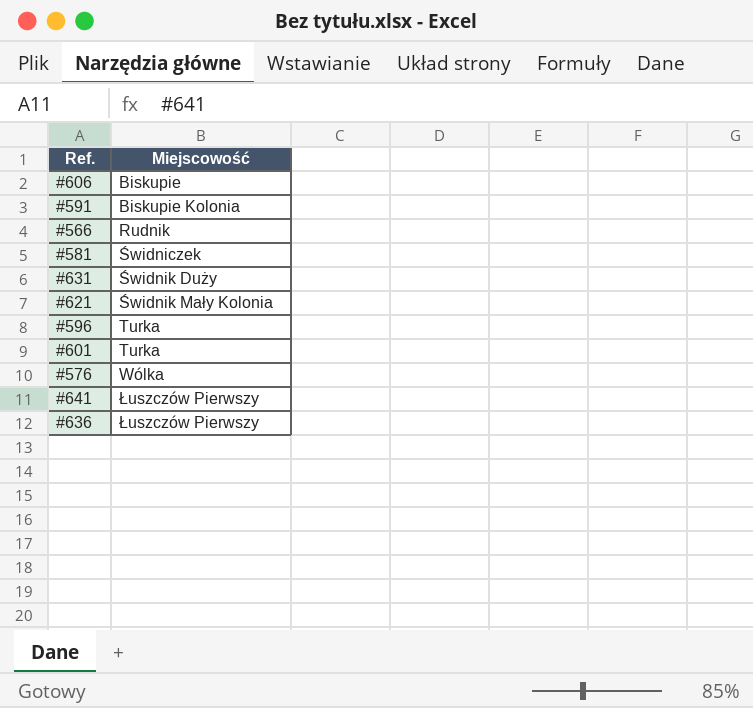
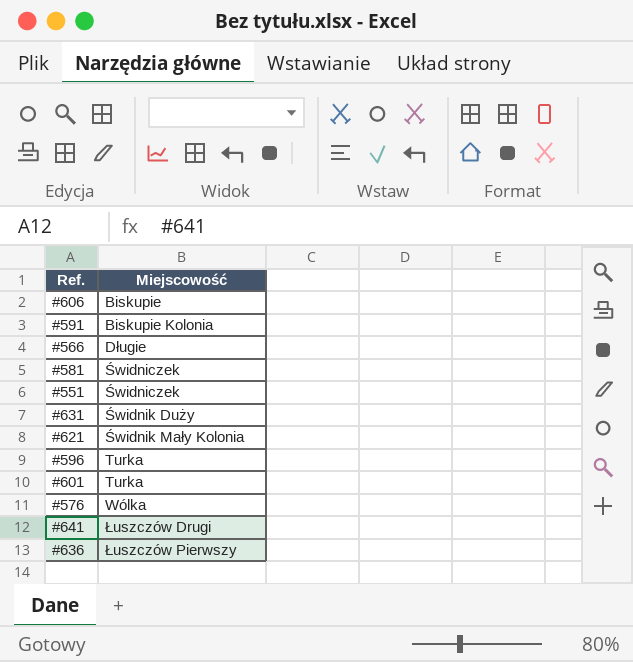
#566 | Miejscowość: Rudnik -> Długie
row #551: none -> Świdniczek
#641 | Miejscowość: Łuszczów Pierwszy -> Łuszczów Drugi

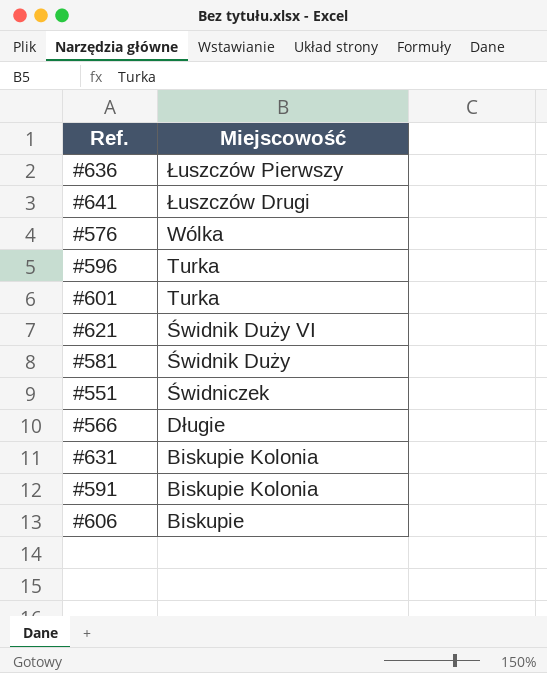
row order: Miejscowość ascending -> Miejscowość descending
#621 | Miejscowość: Świdnik Mały Kolonia -> Świdnik Duży VI
#581 | Miejscowość: Świdniczek -> Świdnik Duży
#631 | Miejscowość: Świdnik Duży -> Biskupie Kolonia

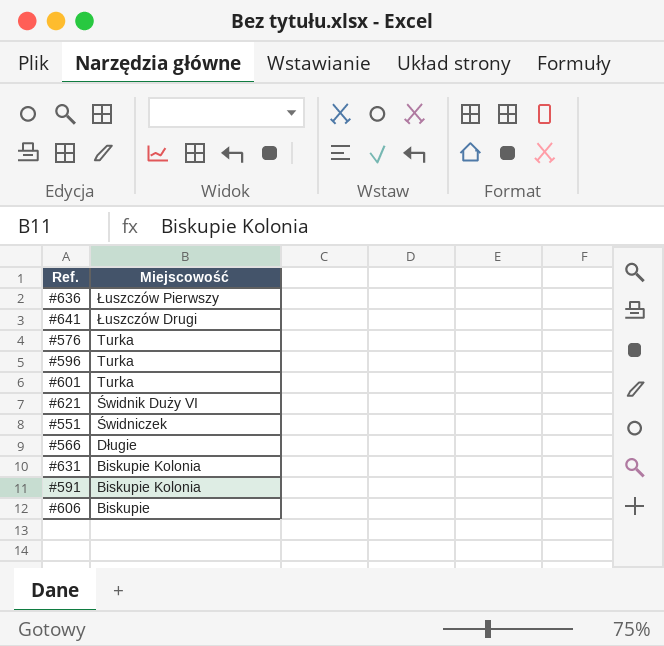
row #581: Świdnik Duży -> none
#576 | Miejscowość: Wólka -> Turka

